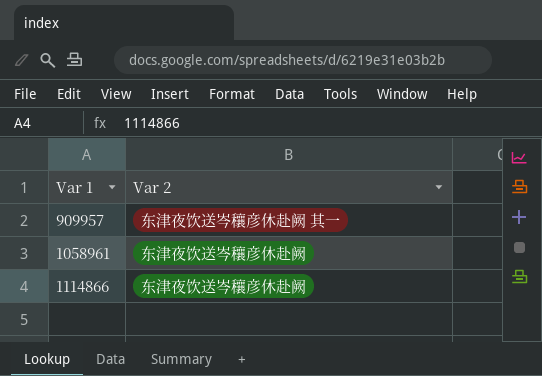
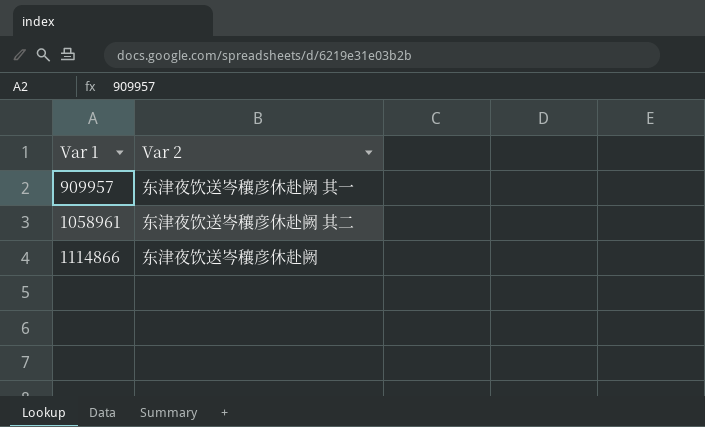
1058961 | Var 2: 东津夜饮送岑穰彦休赴阙 -> 东津夜饮送岑穰彦休赴阙 其二

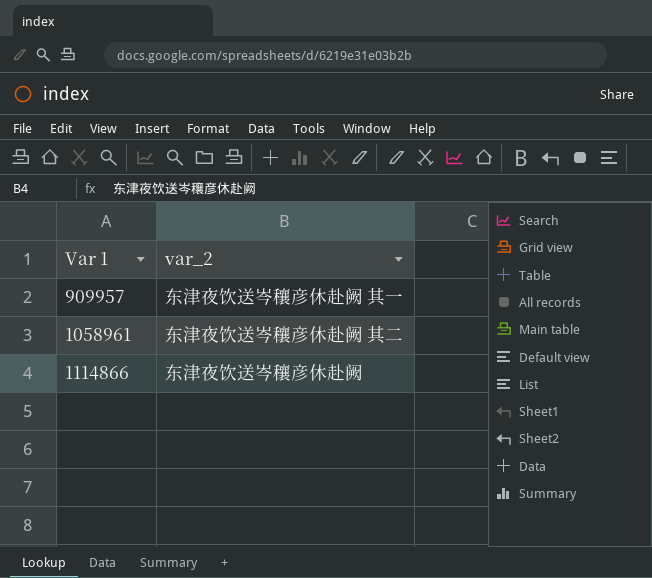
column name: Var 2 -> var_2

